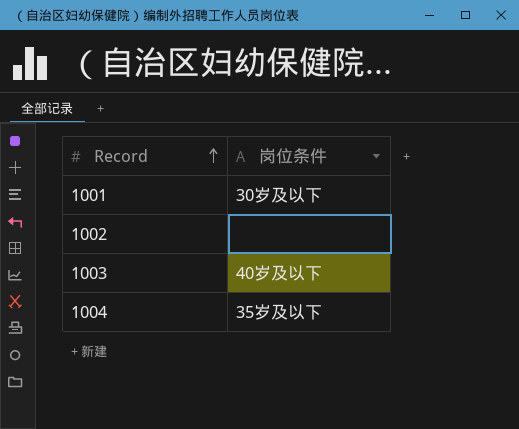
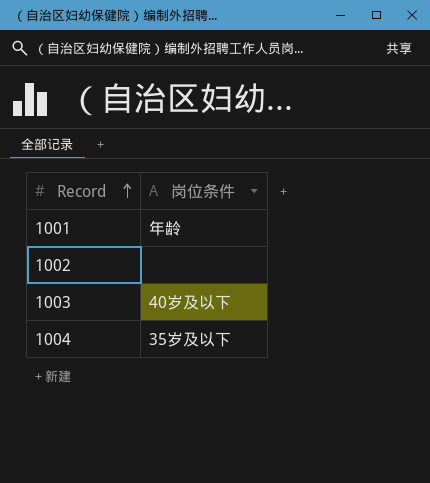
1001 | 岗位条件: 30岁及以下 -> 年龄

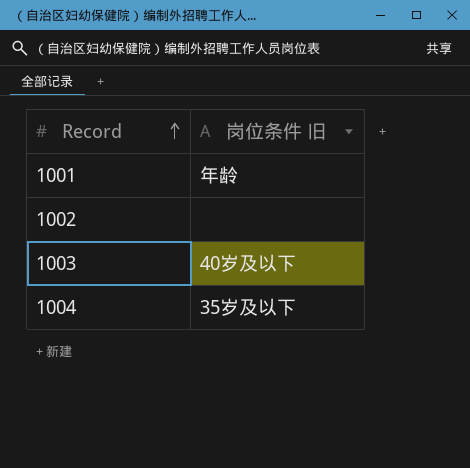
column name: 岗位条件 -> 岗位条件 旧

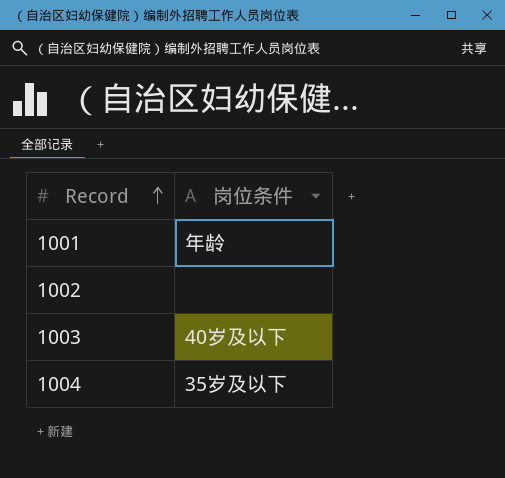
column name: 岗位条件 旧 -> 岗位条件

